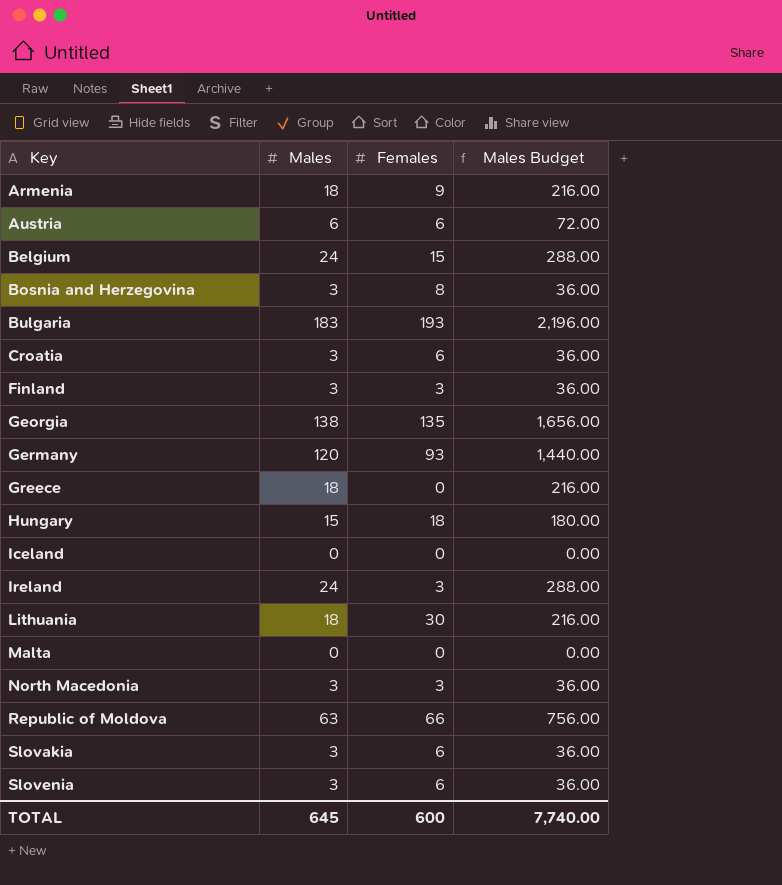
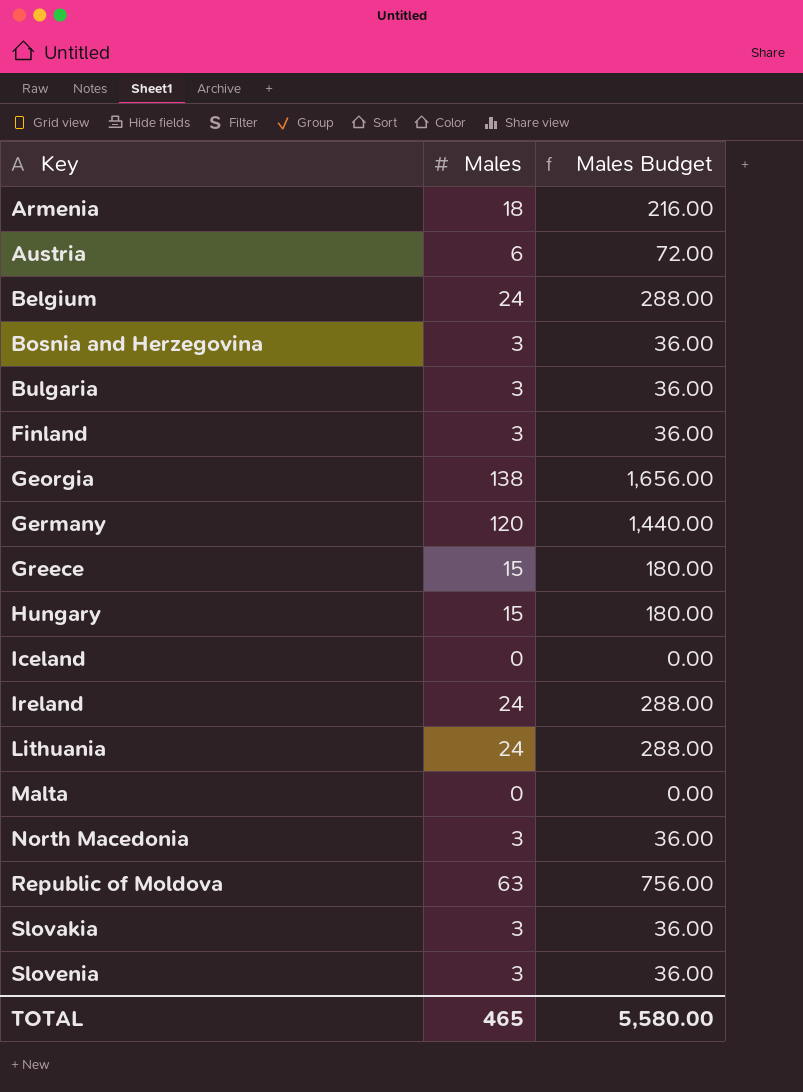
column Females | position: 3 -> none
row Croatia: 3 | 6 | 36.00 -> none
Bulgaria | Males: 183 -> 3
Bulgaria | Males Budget: 2,196.00 -> 36.00
Greece | Males: 18 -> 15
Greece | Males Budget: 216.00 -> 180.00
Lithuania | Males: 18 -> 24
Lithuania | Males Budget: 216.00 -> 288.00
TOTAL | Males: 645 -> 465
TOTAL | Males Budget: 7,740.00 -> 5,580.00

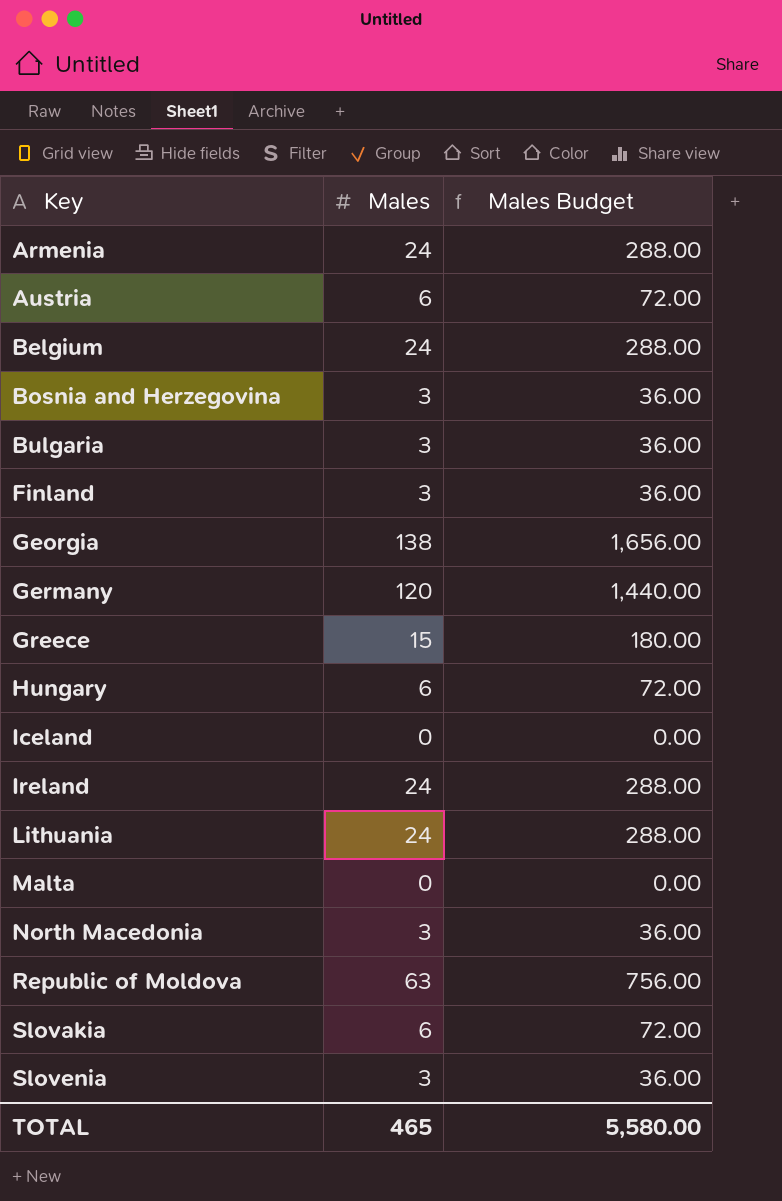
Armenia | Males: 18 -> 24
Armenia | Males Budget: 216.00 -> 288.00
Hungary | Males: 15 -> 6
Hungary | Males Budget: 180.00 -> 72.00
Slovakia | Males: 3 -> 6
Slovakia | Males Budget: 36.00 -> 72.00

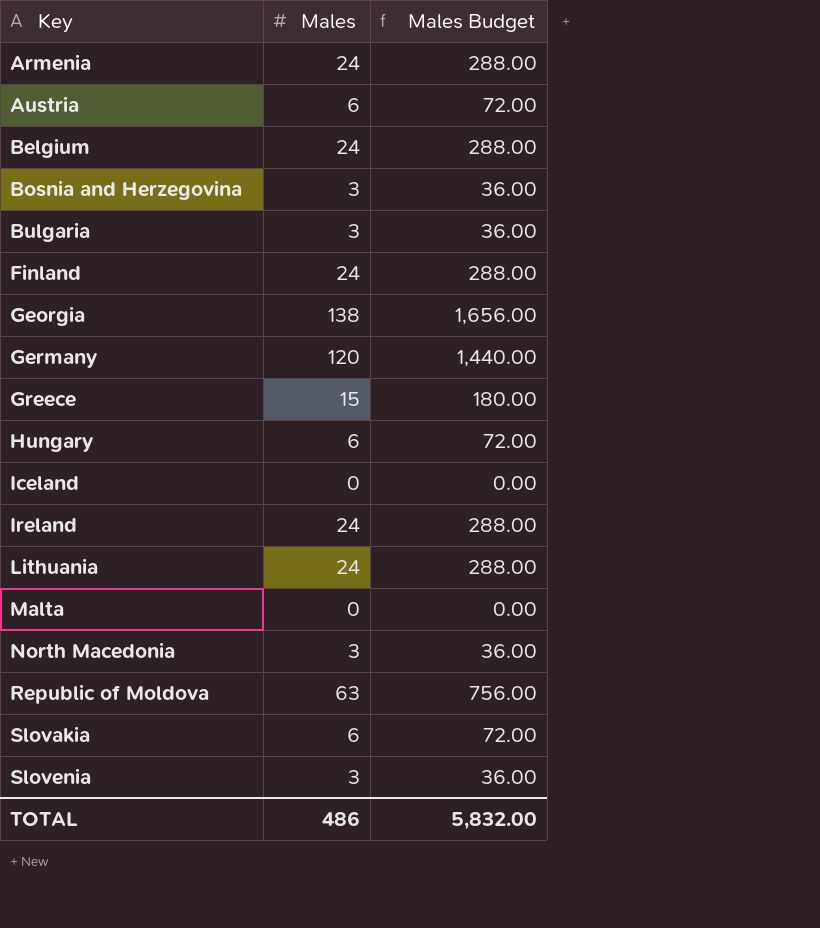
Finland | Males: 3 -> 24
Finland | Males Budget: 36.00 -> 288.00
TOTAL | Males: 465 -> 486
TOTAL | Males Budget: 5,580.00 -> 5,832.00

